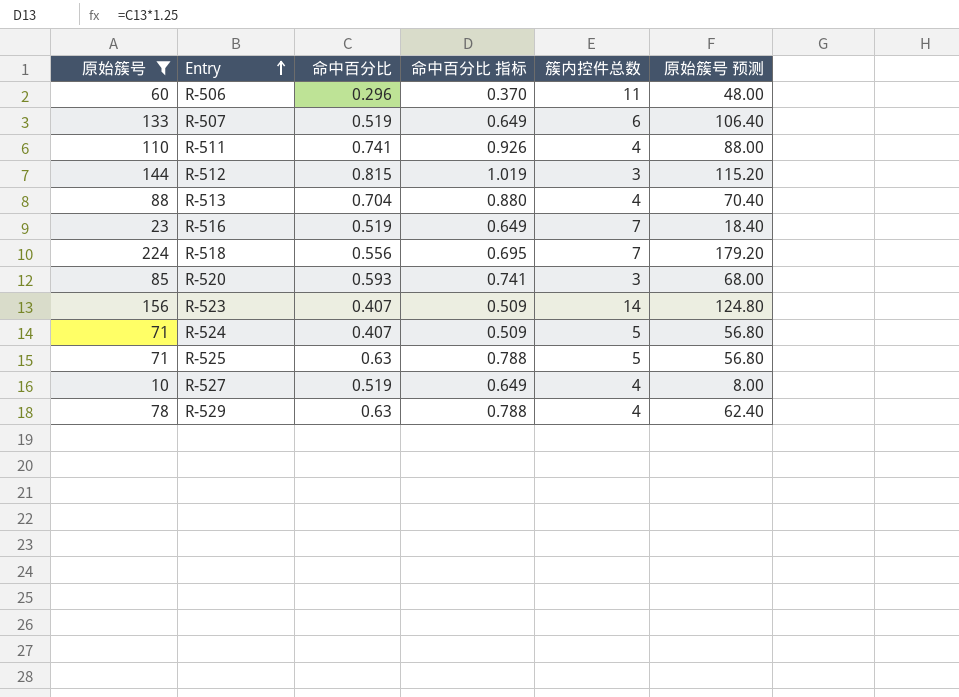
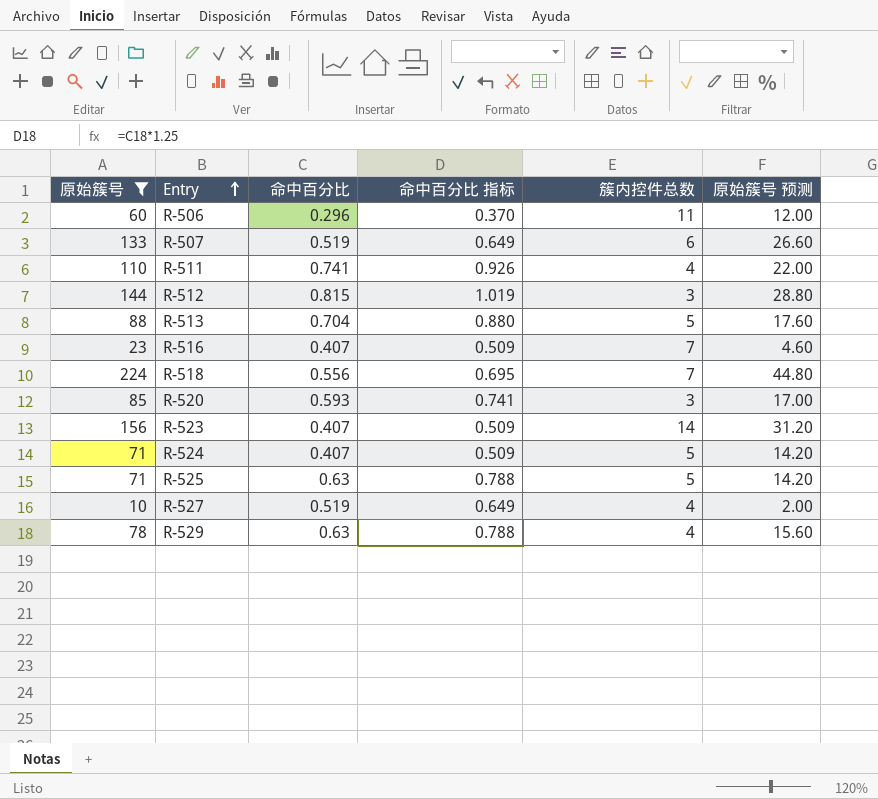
column 原始簇号 预测 | formula: [原始簇号] * 0.8 -> [原始簇号] * 0.2
R-513 | 簇内控件总数: 4 -> 5
R-516 | 命中百分比: 0.519 -> 0.407
R-516 | 命中百分比 指标: 0.649 -> 0.509

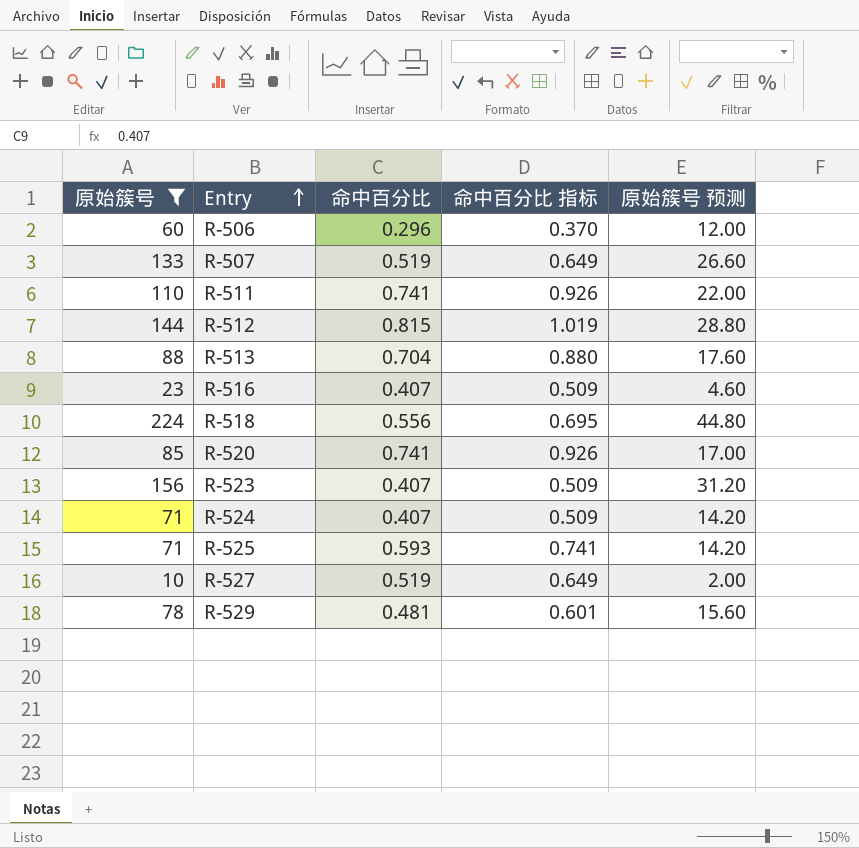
column 簇内控件总数 | position: 5 -> none
R-520 | 命中百分比: 0.593 -> 0.741
R-520 | 命中百分比 指标: 0.741 -> 0.926
R-525 | 命中百分比: 0.63 -> 0.593
R-525 | 命中百分比 指标: 0.788 -> 0.741
R-529 | 命中百分比: 0.63 -> 0.481
R-529 | 命中百分比 指标: 0.788 -> 0.601

